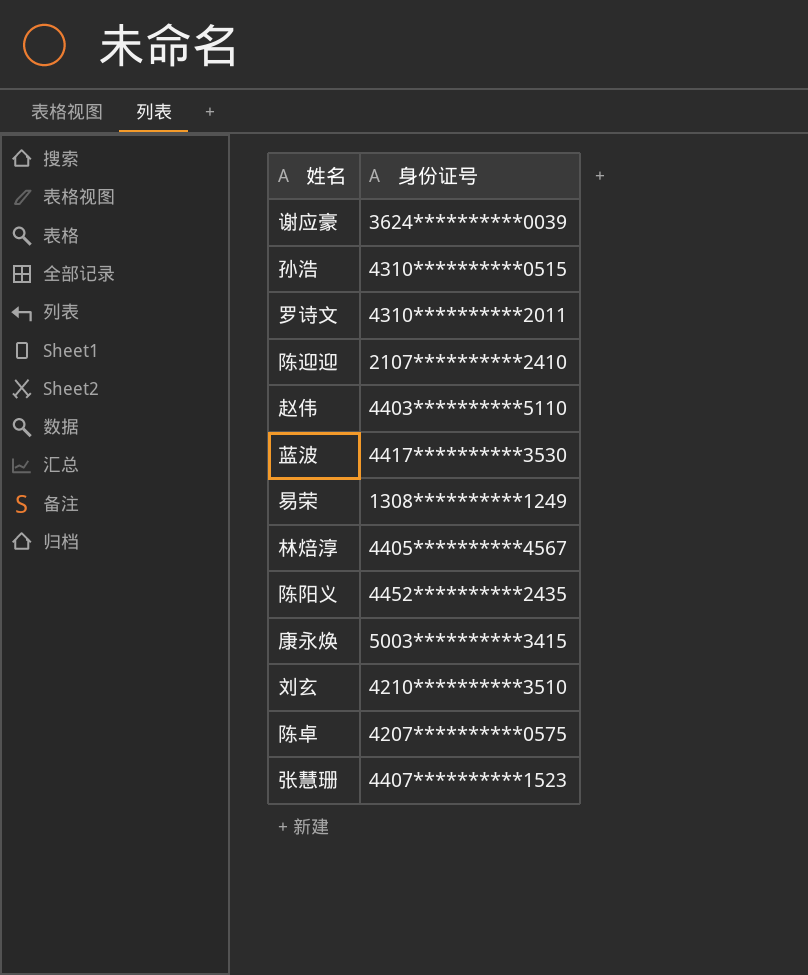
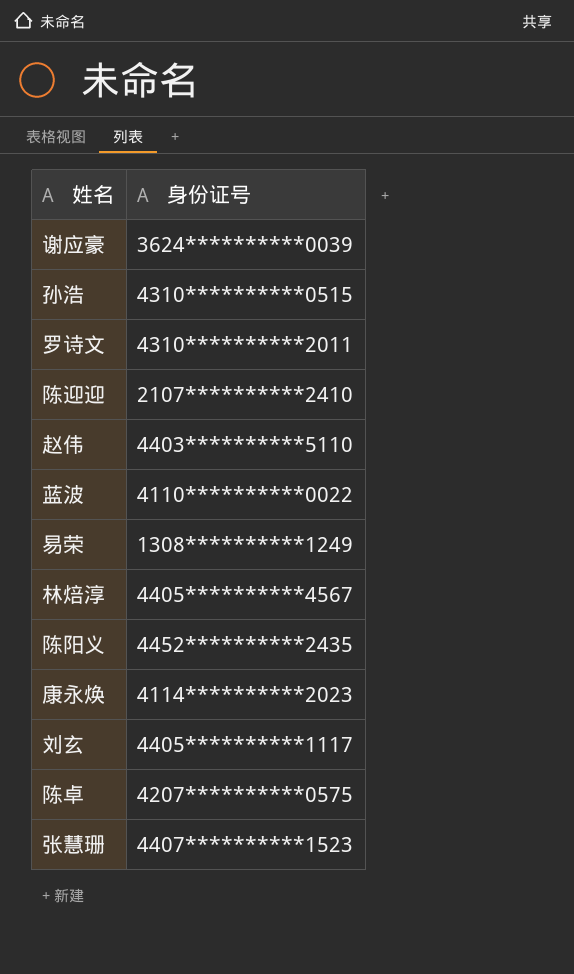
蓝波 | 身份证号: 4417**********3530 -> 4110**********0022
康永焕 | 身份证号: 5003**********3415 -> 4114**********2023
刘玄 | 身份证号: 4210**********3510 -> 4405**********1117

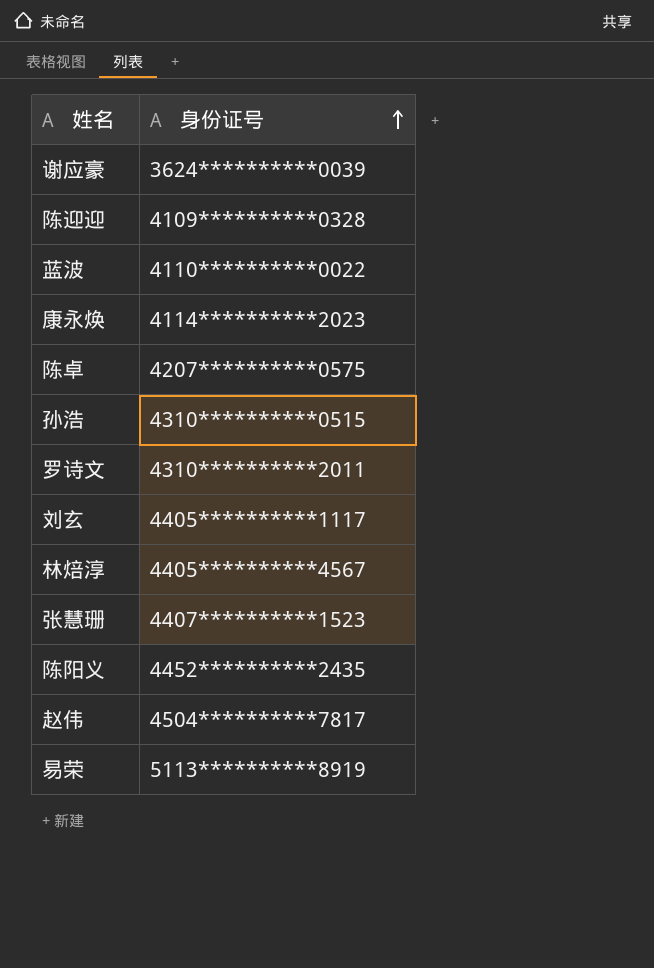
row order: none -> 身份证号 ascending
陈迎迎 | 身份证号: 2107**********2410 -> 4109**********0328
赵伟 | 身份证号: 4403**********5110 -> 4504**********7817
易荣 | 身份证号: 1308**********1249 -> 5113**********8919

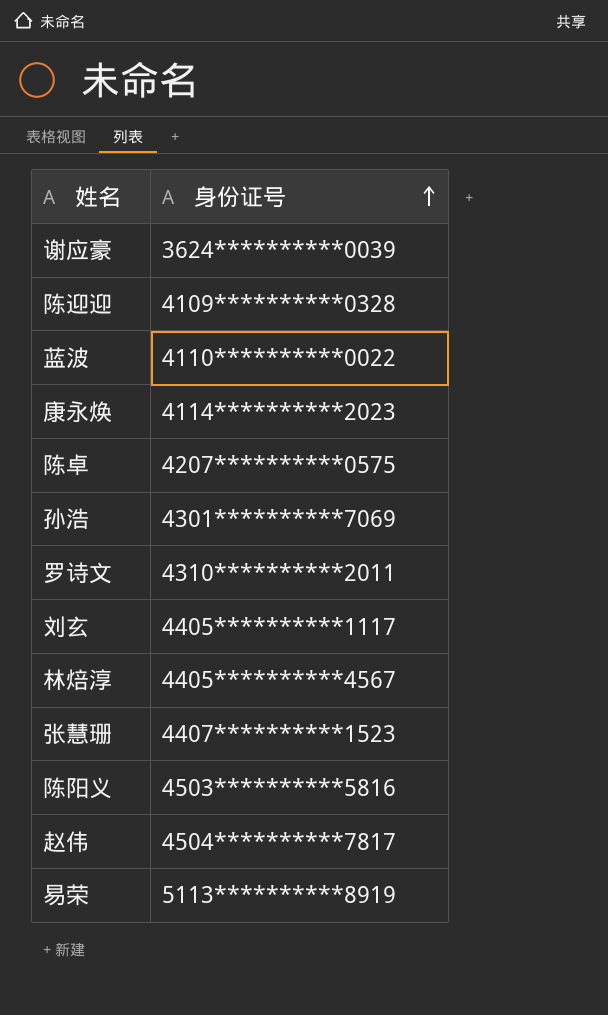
孙浩 | 身份证号: 4310**********0515 -> 4301**********7069
陈阳义 | 身份证号: 4452**********2435 -> 4503**********5816

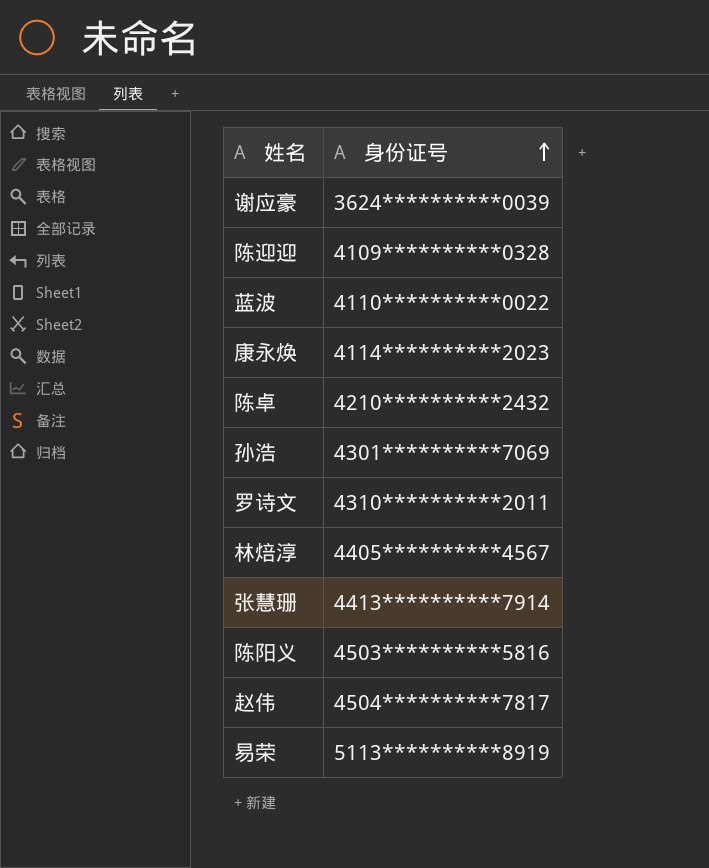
row 刘玄: 4405**********1117 -> none
陈卓 | 身份证号: 4207**********0575 -> 4210**********2432
张慧珊 | 身份证号: 4407**********1523 -> 4413**********7914

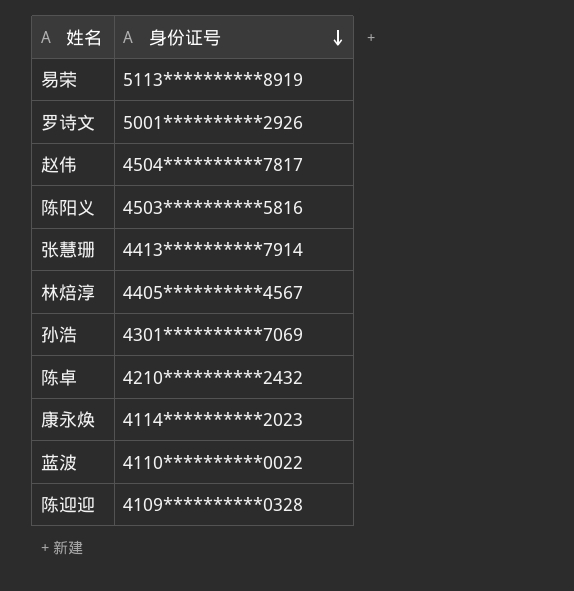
row order: 身份证号 ascending -> 身份证号 descending
row 谢应豪: 3624**********0039 -> none
罗诗文 | 身份证号: 4310**********2011 -> 5001**********2926

